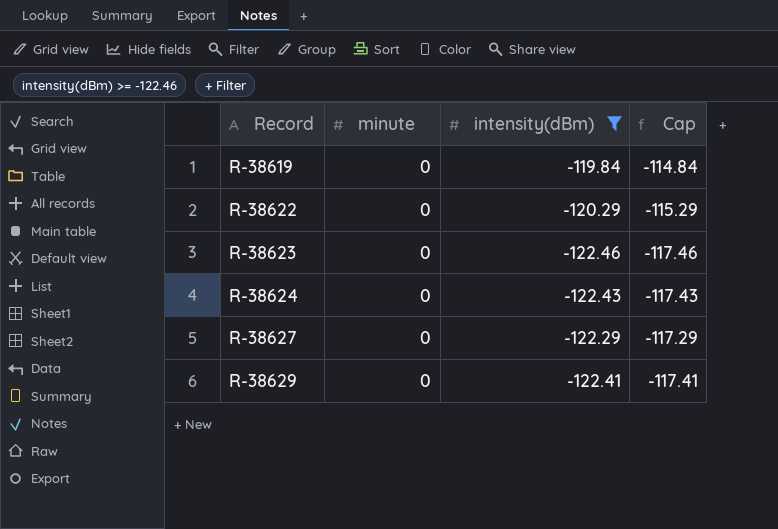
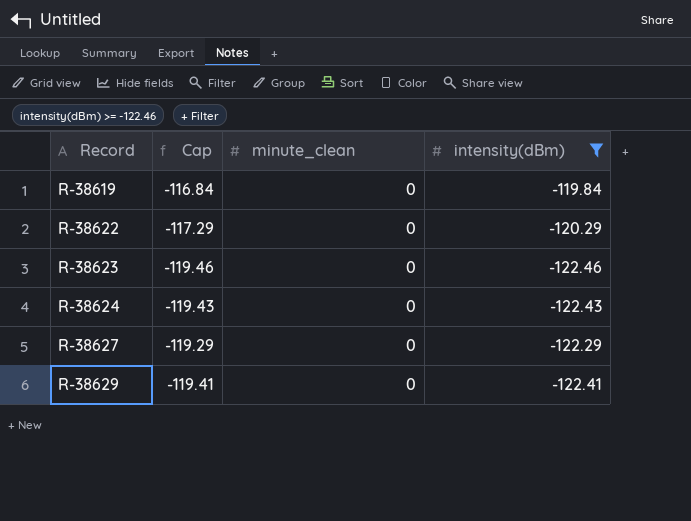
column Cap | formula: [intensity(dBm)] + 5 -> [intensity(dBm)] + 3
column Cap | position: 4 -> 2
column name: minute -> minute_clean

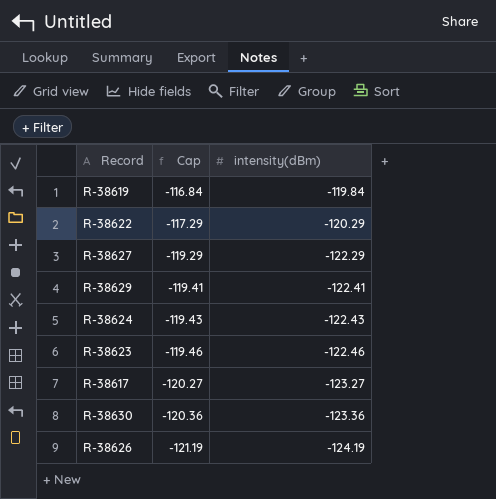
filter: intensity(dBm) >= -122.46 -> none
row order: Record ascending -> Cap descending
column minute_clean | position: 3 -> none

